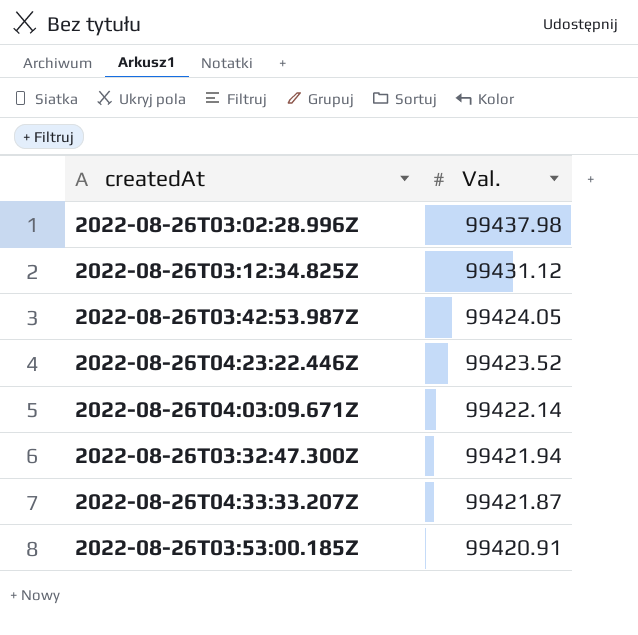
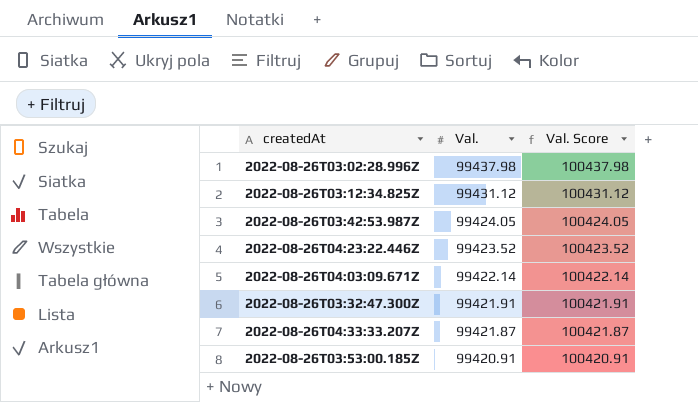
column Val. Score | formula: none -> [Val.] + 1000
2022-08-26T03:32:47.300Z | Val.: 99421.94 -> 99421.91

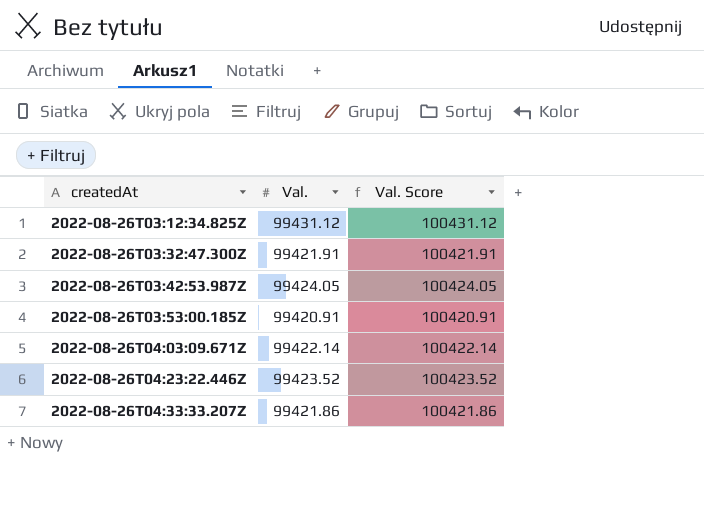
row order: Val. descending -> createdAt ascending
row 2022-08-26T03:02:28.996Z: 99437.98 | 100437.98 -> none
2022-08-26T04:33:33.207Z | Val.: 99421.87 -> 99421.86
2022-08-26T04:33:33.207Z | Val. Score: 100421.87 -> 100421.86

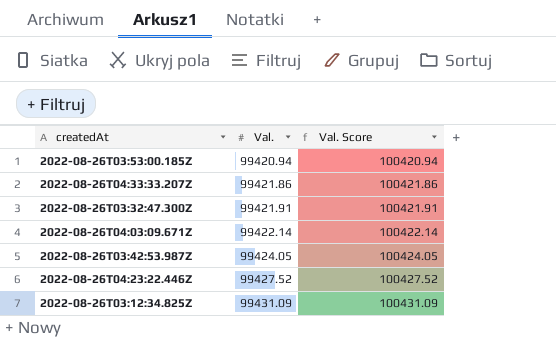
row order: createdAt ascending -> Val. ascending
2022-08-26T03:53:00.185Z | Val.: 99420.91 -> 99420.94
2022-08-26T03:53:00.185Z | Val. Score: 100420.91 -> 100420.94
2022-08-26T04:23:22.446Z | Val.: 99423.52 -> 99427.52
2022-08-26T04:23:22.446Z | Val. Score: 100423.52 -> 100427.52
2022-08-26T03:12:34.825Z | Val.: 99431.12 -> 99431.09
2022-08-26T03:12:34.825Z | Val. Score: 100431.12 -> 100431.09

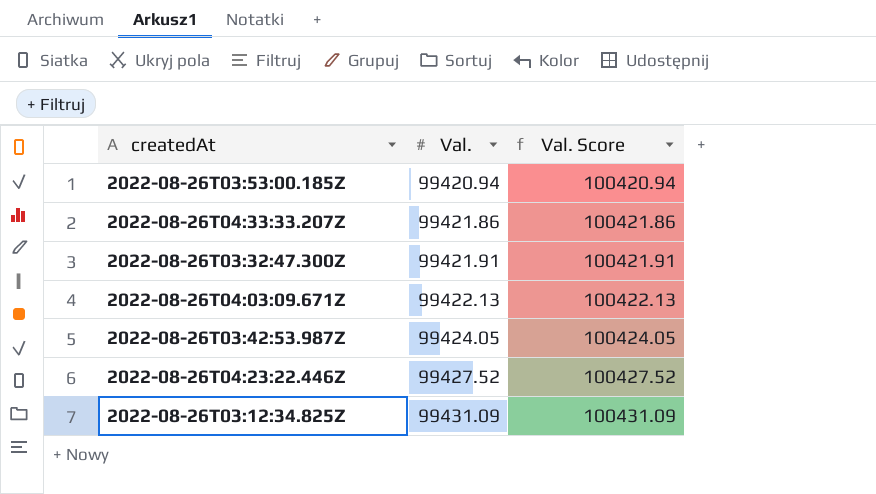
2022-08-26T04:03:09.671Z | Val.: 99422.14 -> 99422.13
2022-08-26T04:03:09.671Z | Val. Score: 100422.14 -> 100422.13

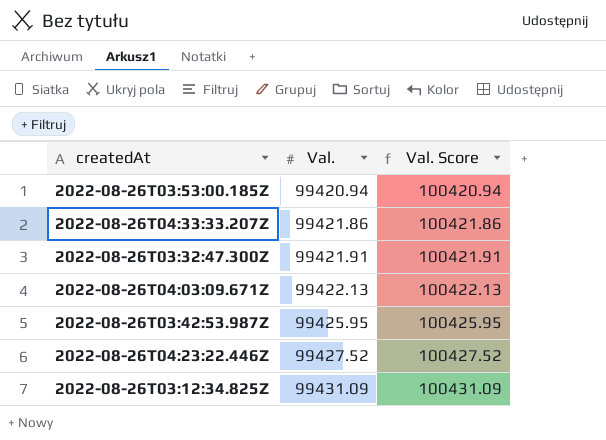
2022-08-26T03:42:53.987Z | Val.: 99424.05 -> 99425.95
2022-08-26T03:42:53.987Z | Val. Score: 100424.05 -> 100425.95

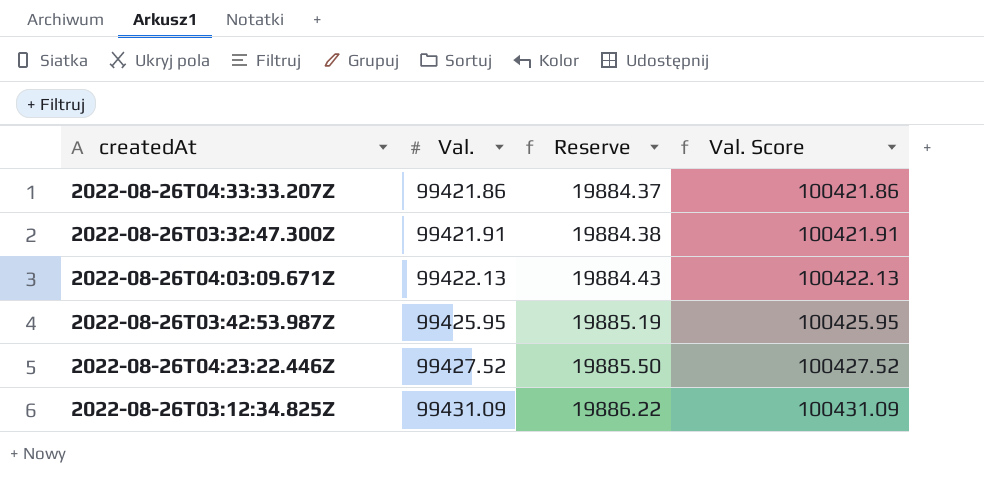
column Reserve | formula: none -> [Val.] * 0.2
row 2022-08-26T03:53:00.185Z: 99420.94 | 100420.94 -> none

